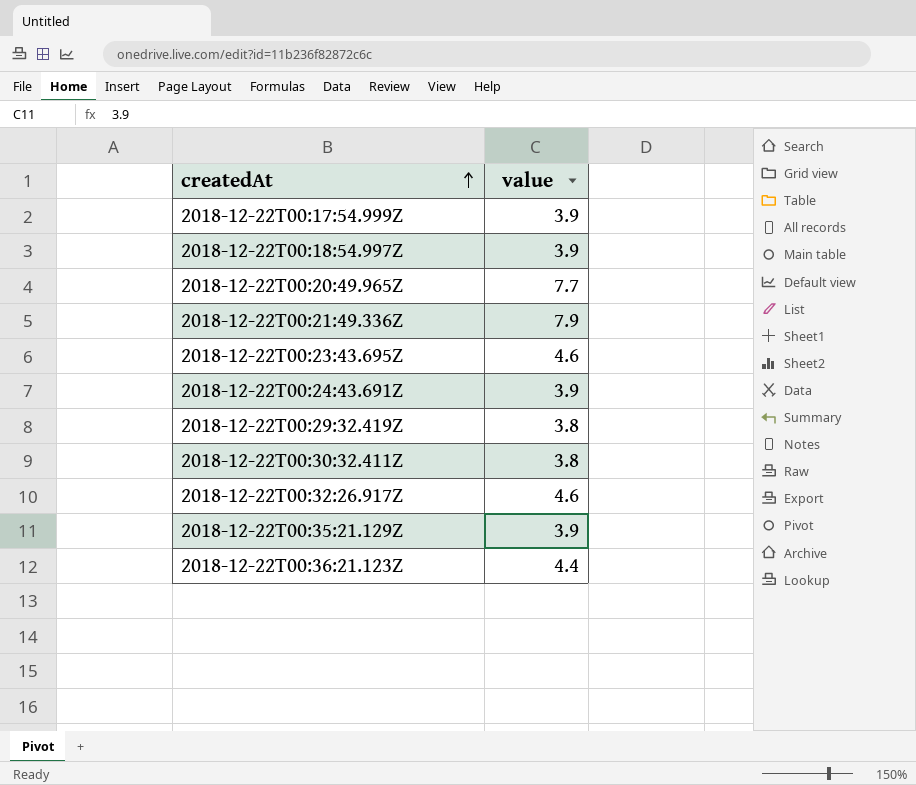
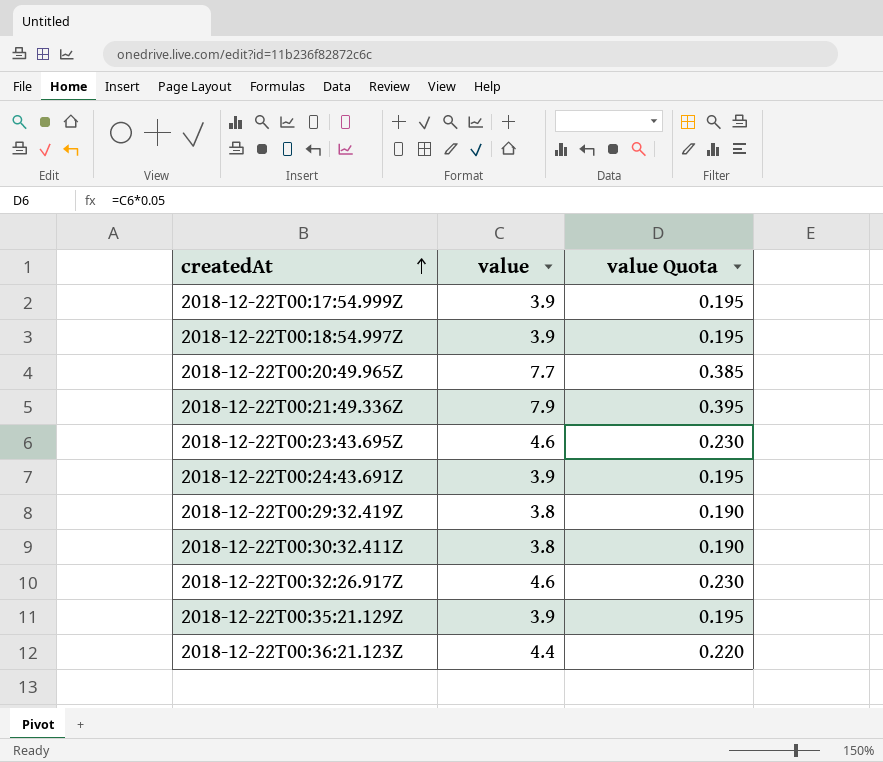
column value Quota | formula: none -> [value] * 0.05

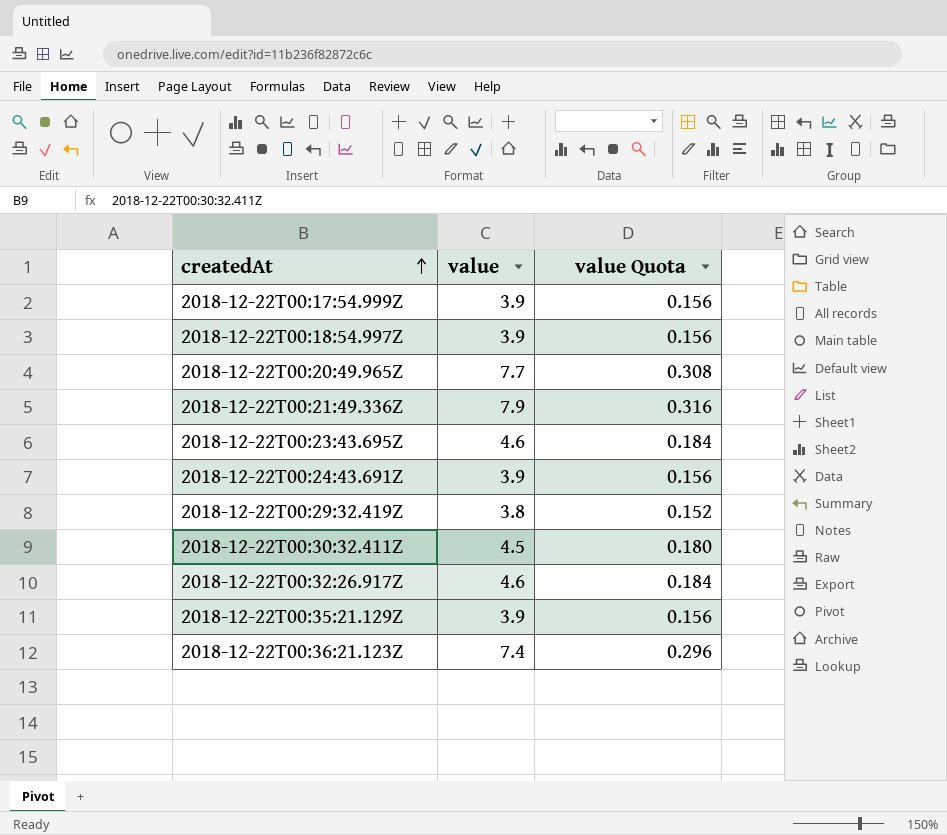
column value Quota | formula: [value] * 0.05 -> [value] * 0.04
2018-12-22T00:30:32.411Z | value: 3.8 -> 4.5
2018-12-22T00:36:21.123Z | value: 4.4 -> 7.4

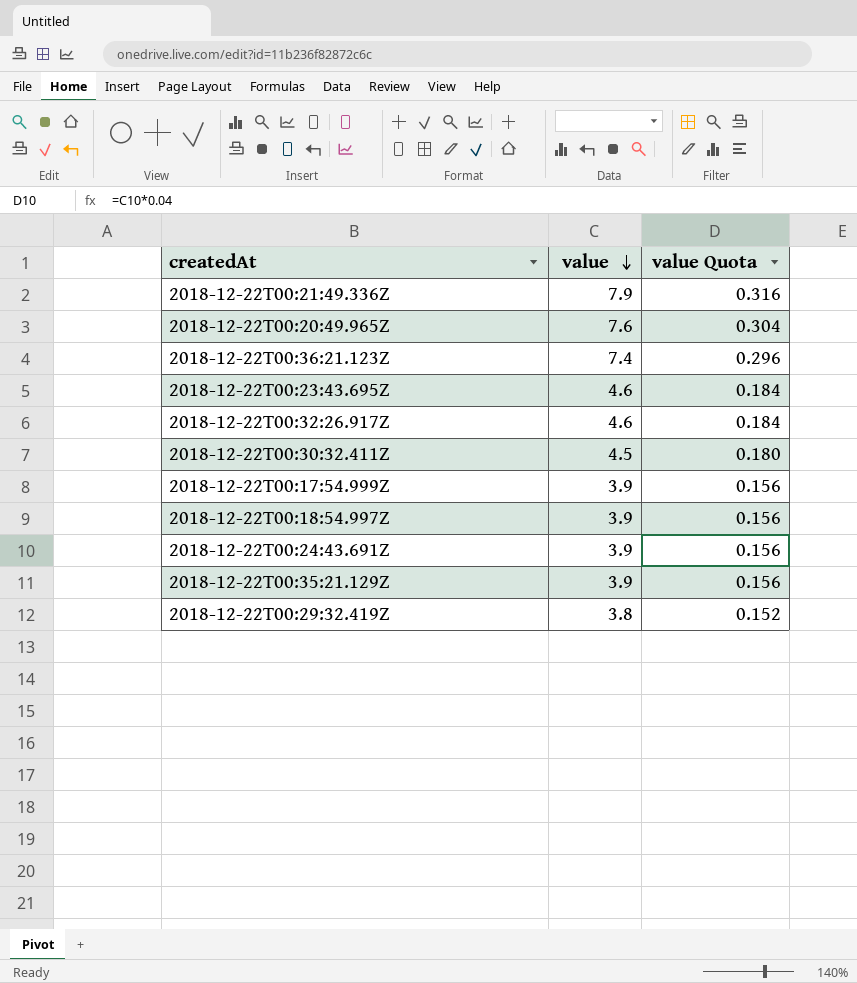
row order: createdAt ascending -> value descending
2018-12-22T00:20:49.965Z | value: 7.7 -> 7.6
2018-12-22T00:20:49.965Z | value Quota: 0.308 -> 0.304

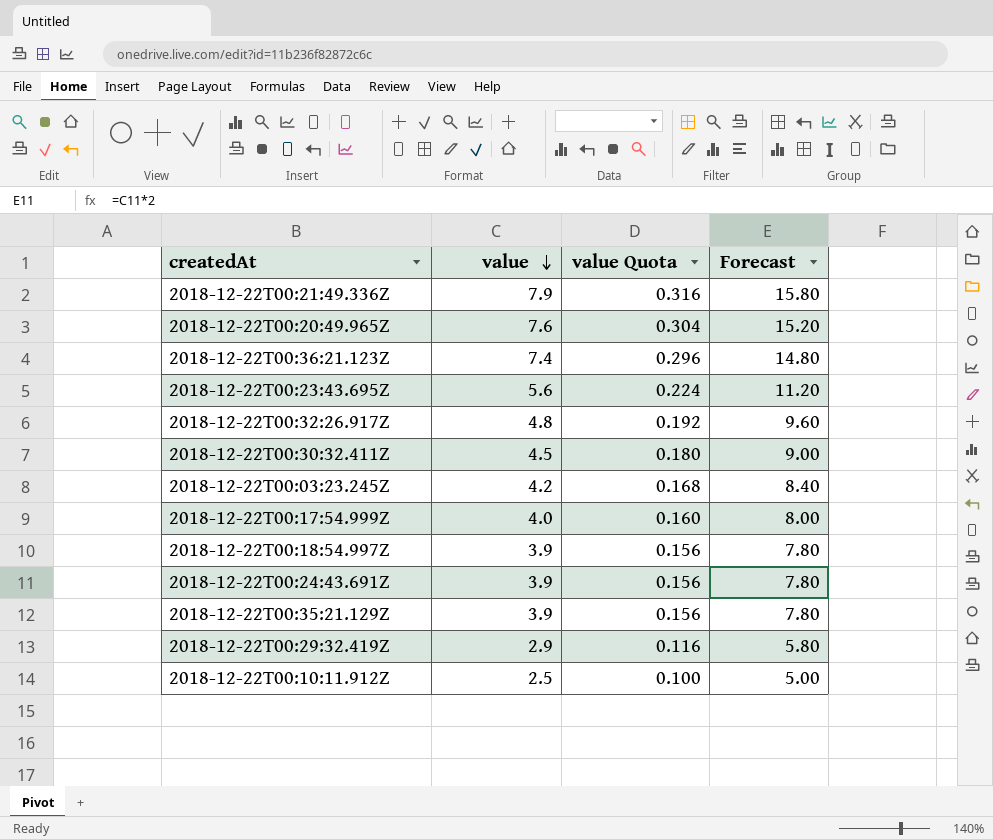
column Forecast | formula: none -> [value] * 2
2018-12-22T00:23:43.695Z | value: 4.6 -> 5.6
2018-12-22T00:23:43.695Z | value Quota: 0.184 -> 0.224
2018-12-22T00:32:26.917Z | value: 4.6 -> 4.8
2018-12-22T00:32:26.917Z | value Quota: 0.184 -> 0.192
row 2018-12-22T00:03:23.245Z: none -> 4.2 | 0.168 | 8.40
2018-12-22T00:17:54.999Z | value: 3.9 -> 4.0
2018-12-22T00:17:54.999Z | value Quota: 0.156 -> 0.160
2018-12-22T00:29:32.419Z | value: 3.8 -> 2.9
2018-12-22T00:29:32.419Z | value Quota: 0.152 -> 0.116
row 2018-12-22T00:10:11.912Z: none -> 2.5 | 0.100 | 5.00

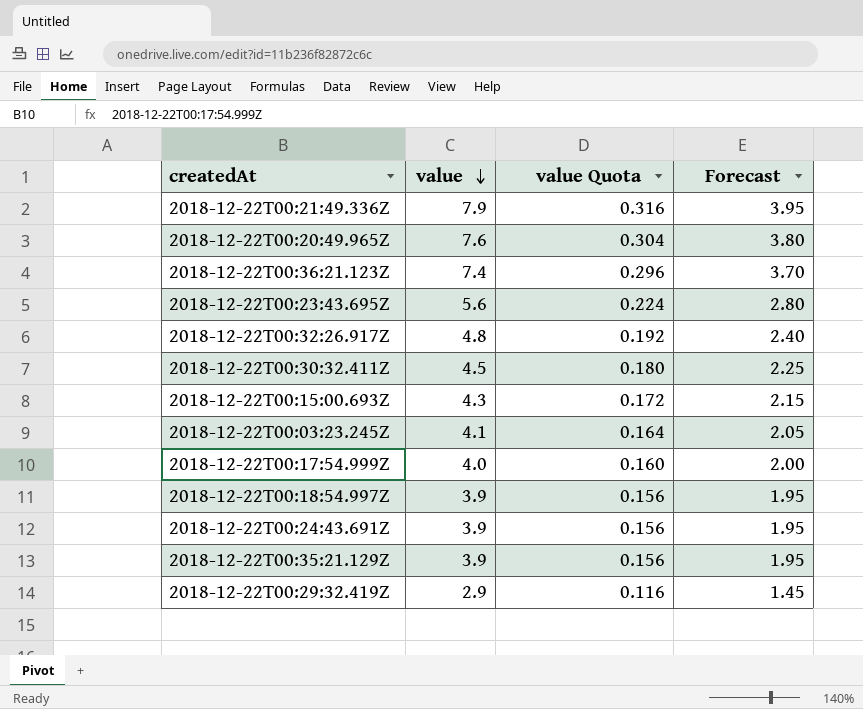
column Forecast | formula: [value] * 2 -> [value] * 0.5
row 2018-12-22T00:10:11.912Z: 2.5 | 0.100 | 5.00 -> none
row 2018-12-22T00:15:00.693Z: none -> 4.3 | 0.172 | 2.15
2018-12-22T00:03:23.245Z | value: 4.2 -> 4.1
2018-12-22T00:03:23.245Z | value Quota: 0.168 -> 0.164

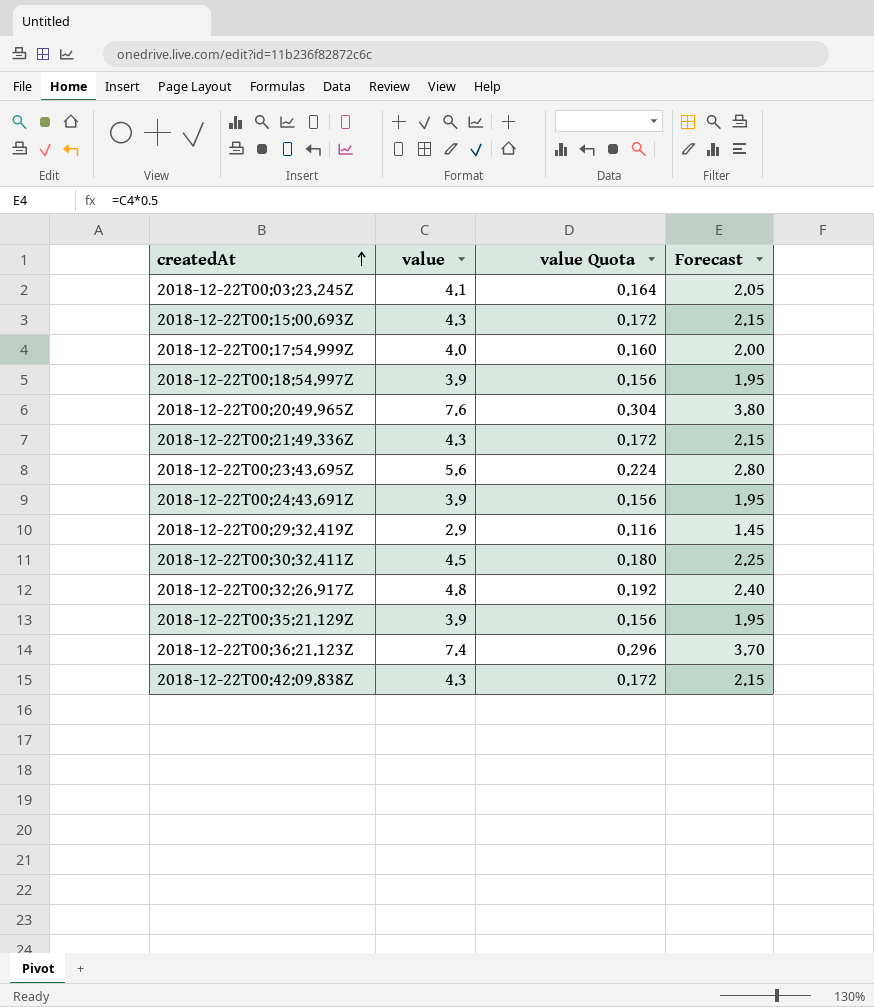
row order: value descending -> createdAt ascending
2018-12-22T00:21:49.336Z | value: 7.9 -> 4.3
2018-12-22T00:21:49.336Z | value Quota: 0.316 -> 0.172
2018-12-22T00:21:49.336Z | Forecast: 3.95 -> 2.15
row 2018-12-22T00:42:09.838Z: none -> 4.3 | 0.172 | 2.15

